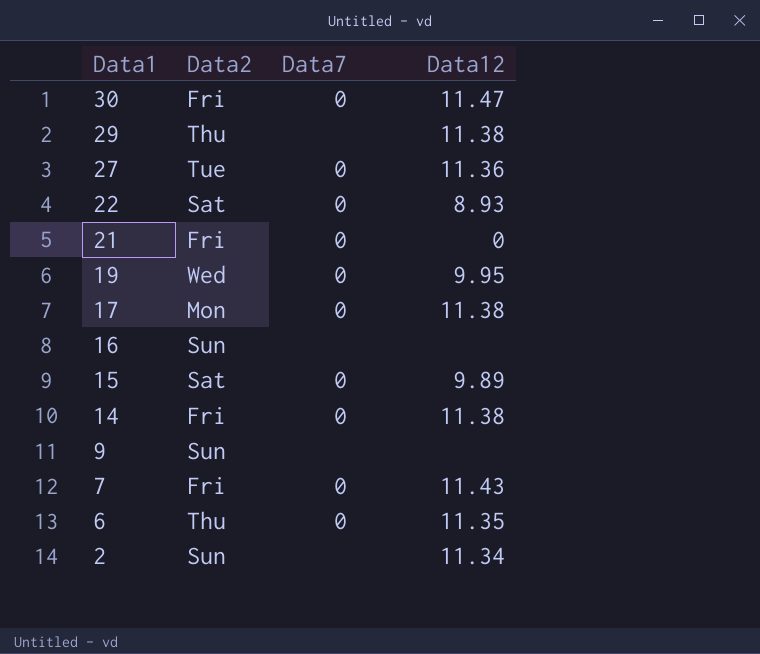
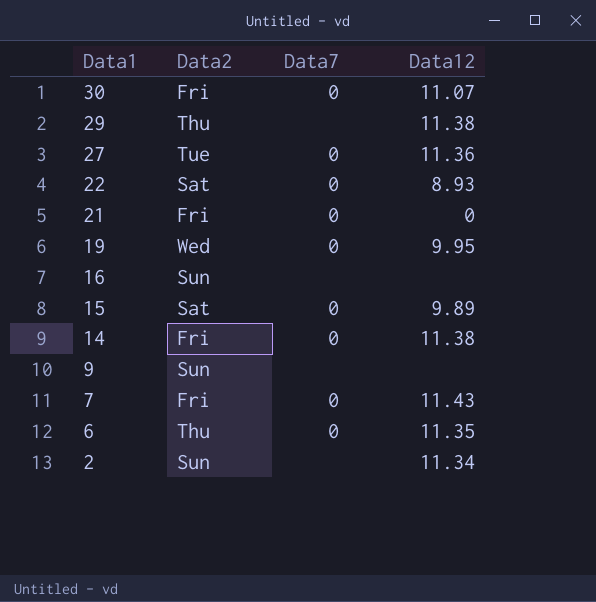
row 17: Mon | 0 | 11.38 -> none
30 | Data12: 11.47 -> 11.07

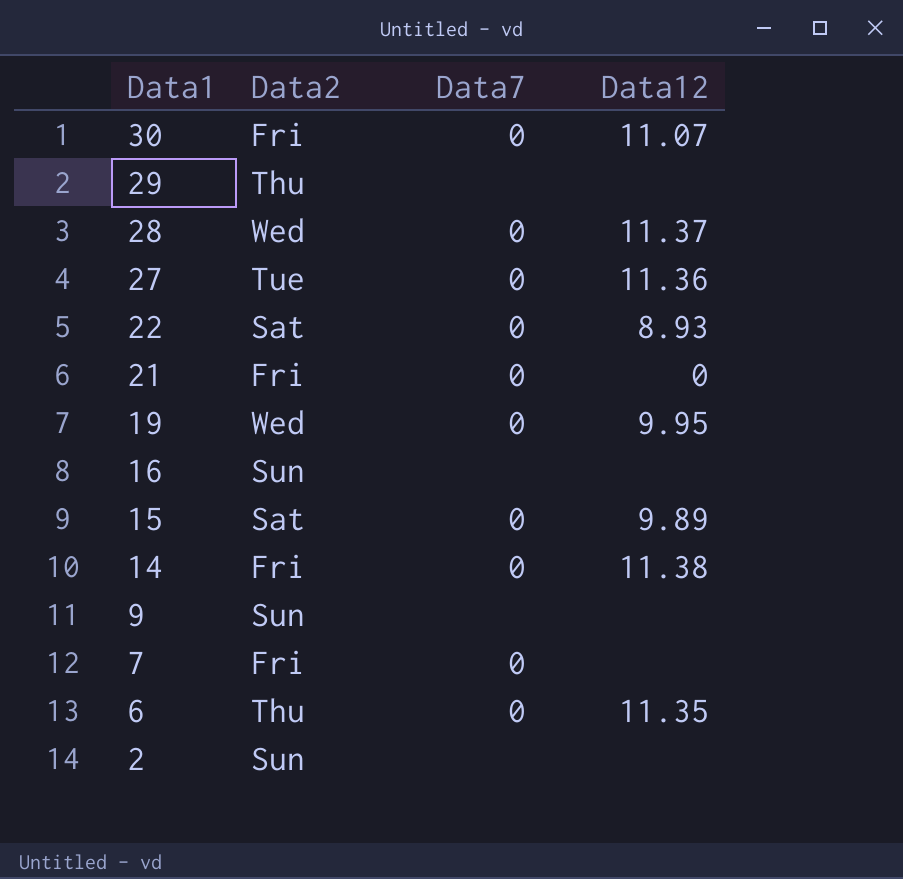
29 | Data12: 11.38 -> none
row 28: none -> Wed | 0 | 11.37
7 | Data12: 11.43 -> none
2 | Data12: 11.34 -> none

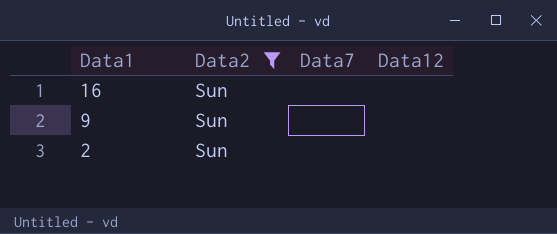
filter: none -> Data2 = Sun

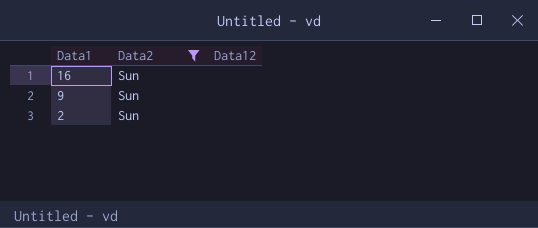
column Data7 | position: 3 -> none

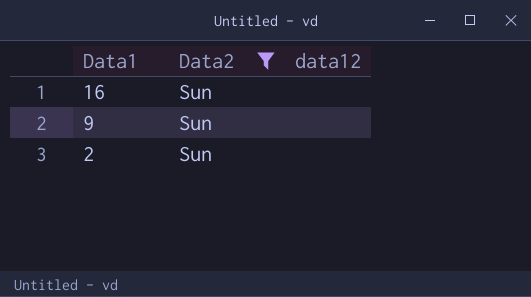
column name: Data12 -> data12

